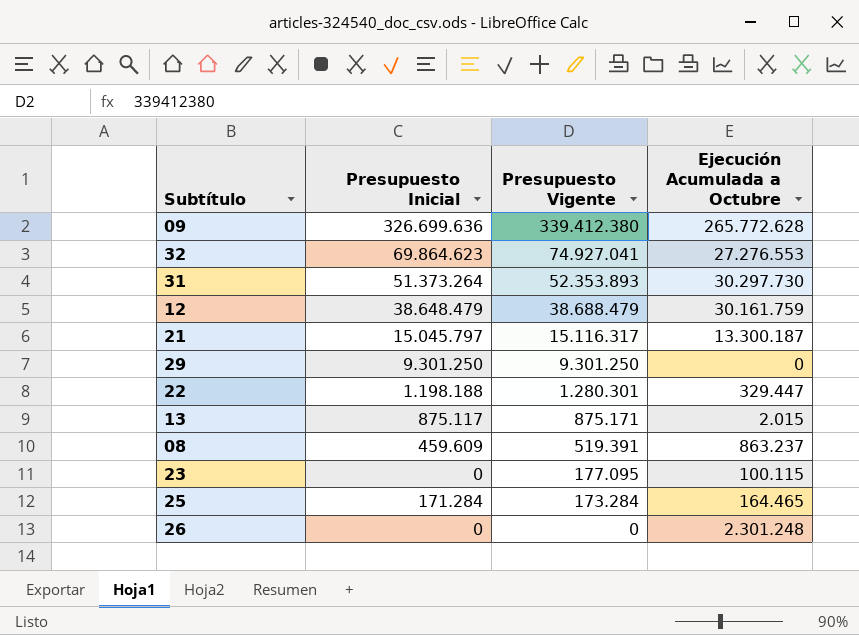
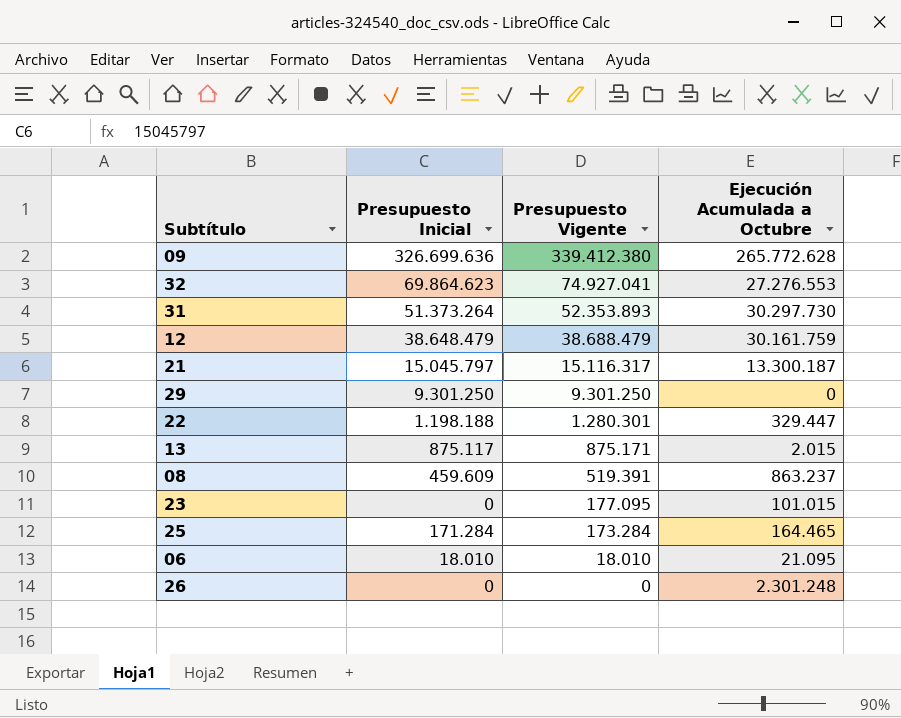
23 | Ejecución Acumulada a Octubre: 100.115 -> 101.015
row 06: none -> 18.010 | 18.010 | 21.095

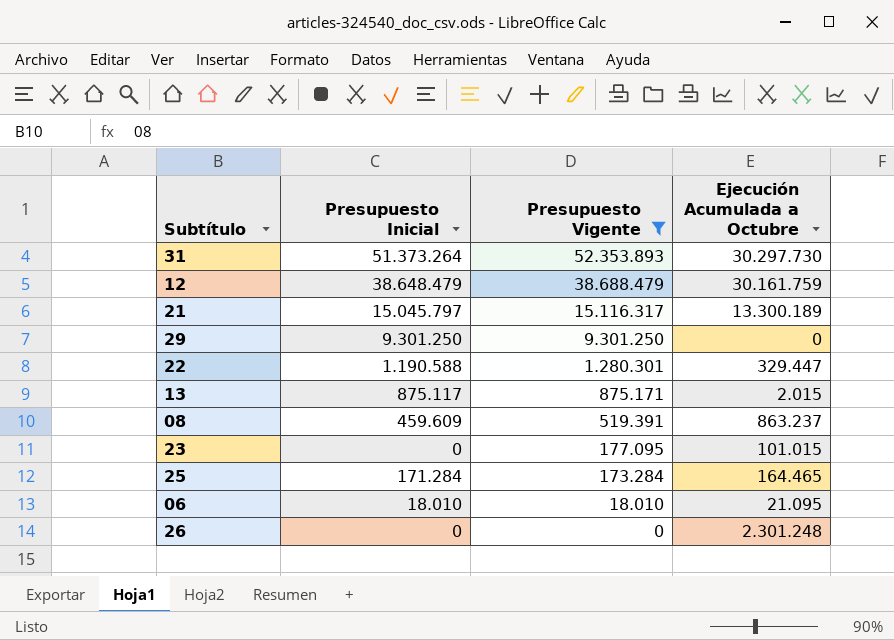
filter: none -> Presupuesto Vigente <= 52.353.893
21 | Ejecución Acumulada a Octubre: 13.300.187 -> 13.300.189
22 | Presupuesto Inicial: 1.198.188 -> 1.190.588

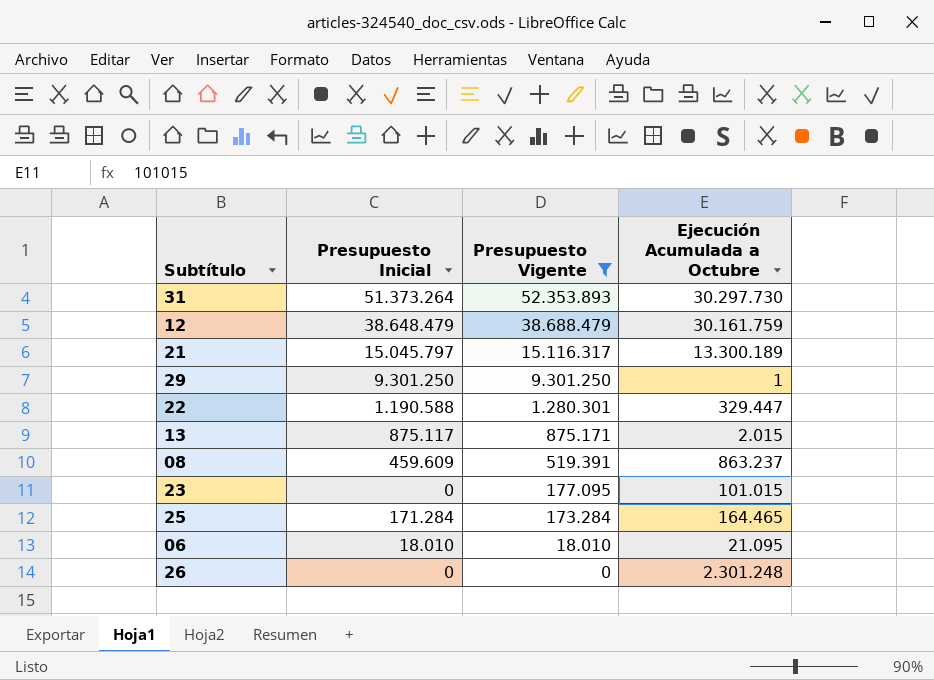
29 | Ejecución Acumulada a Octubre: 0 -> 1

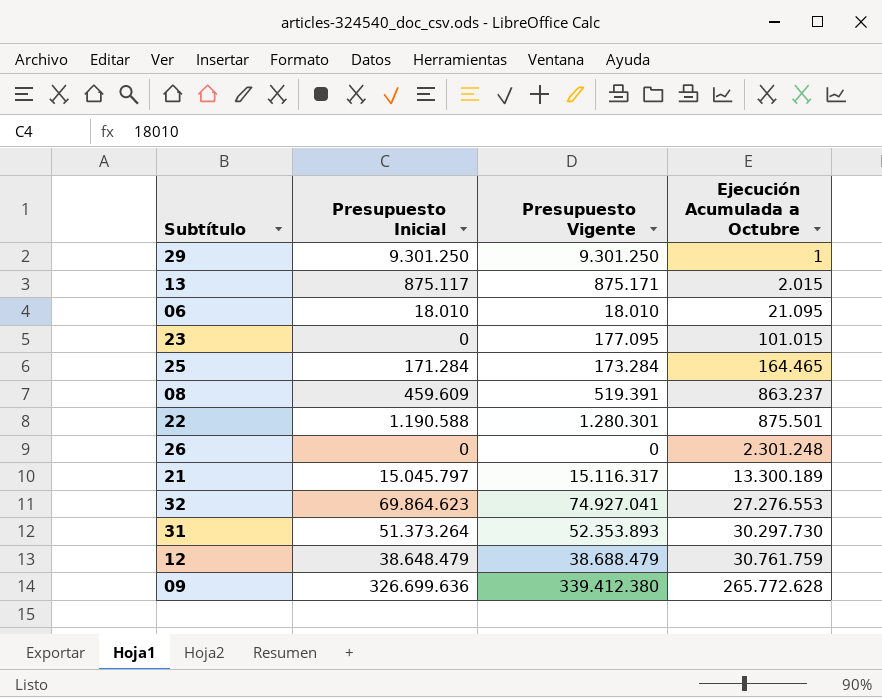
filter: Presupuesto Vigente <= 52.353.893 -> none
row order: Presupuesto Vigente descending -> Ejecución Acumulada a Octubre ascending
22 | Ejecución Acumulada a Octubre: 329.447 -> 875.501
12 | Ejecución Acumulada a Octubre: 30.161.759 -> 30.761.759

